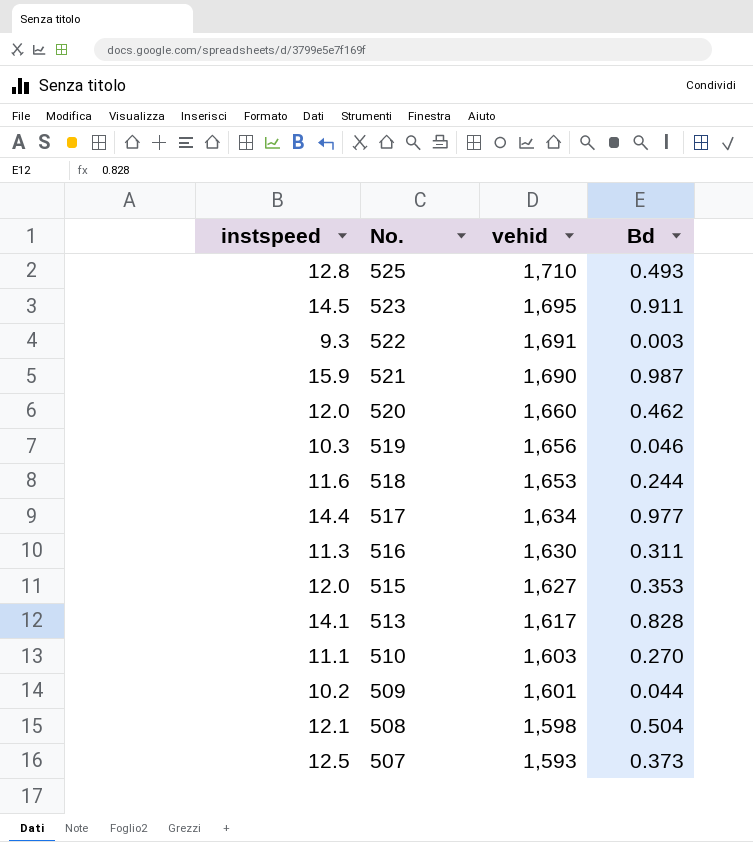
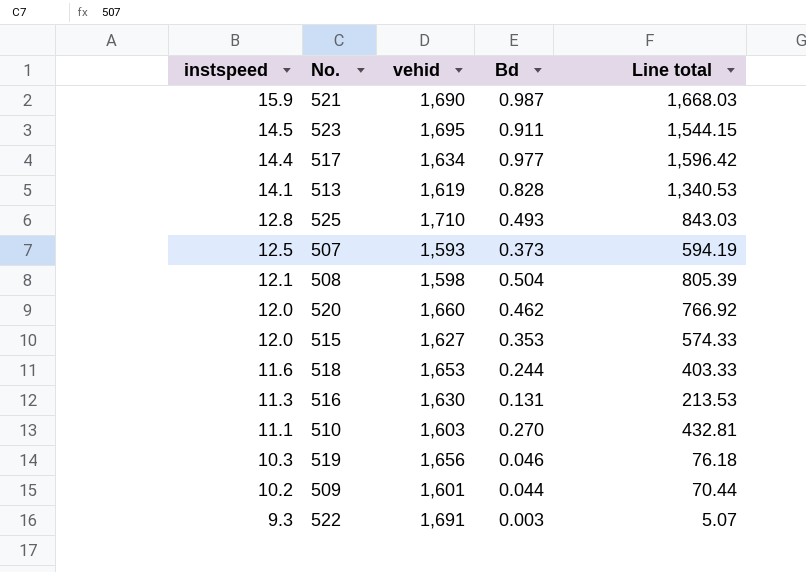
row order: No. descending -> instspeed descending
column Line total | formula: none -> [vehid] * [Bd]
513 | vehid: 1,617 -> 1,619
516 | Bd: 0.311 -> 0.131

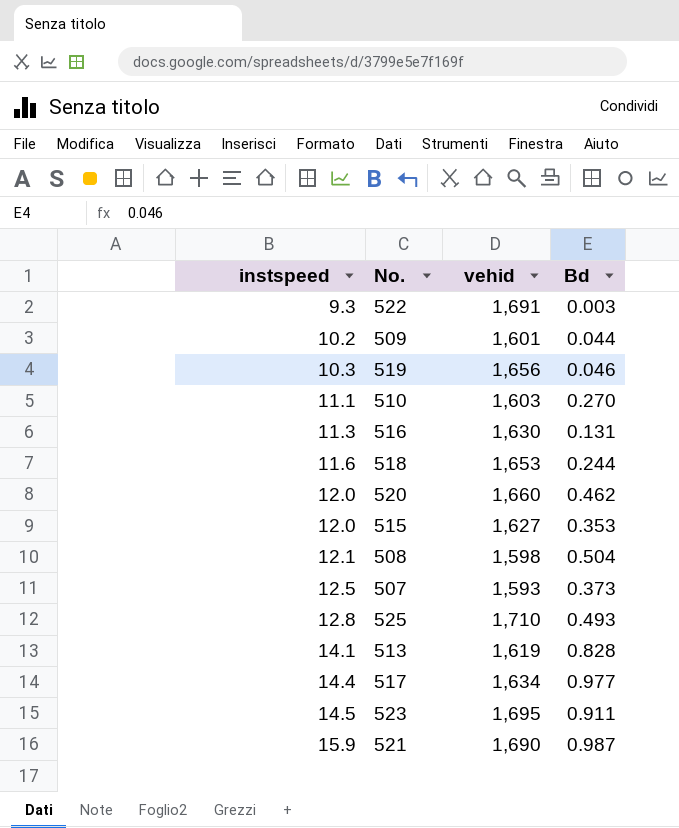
row order: instspeed descending -> instspeed ascending
column Line total | formula: [vehid] * [Bd] -> none

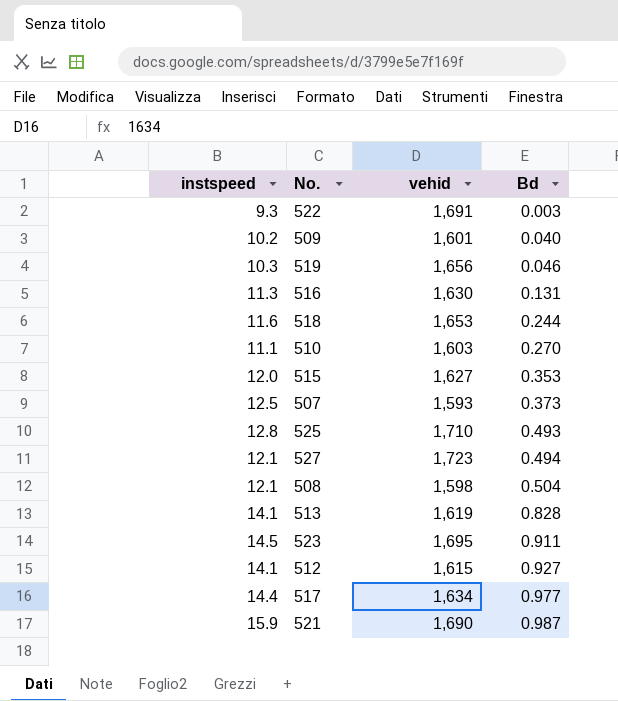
row order: instspeed ascending -> Bd ascending
row 520: 12.0 | 1,660 | 0.462 -> none
509 | Bd: 0.044 -> 0.040
row 527: none -> 12.1 | 1,723 | 0.494
row 512: none -> 14.1 | 1,615 | 0.927

